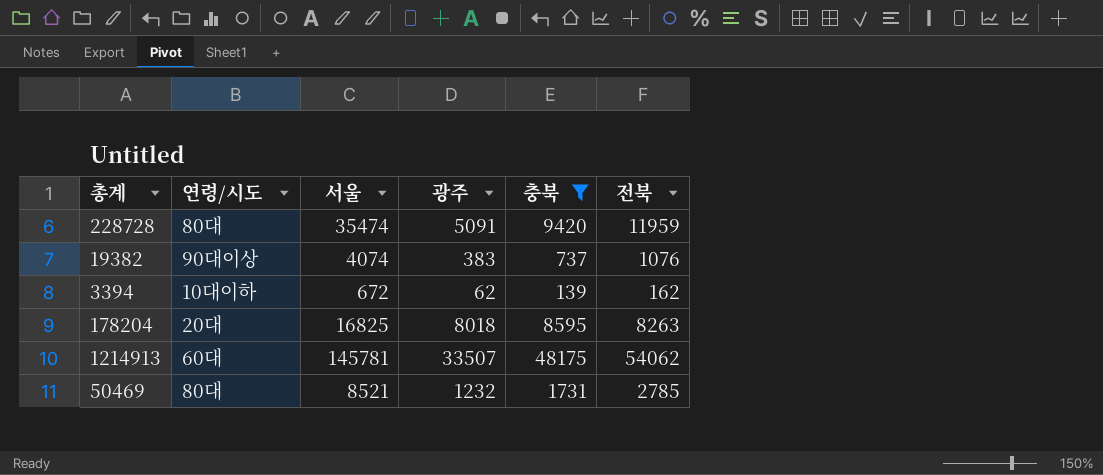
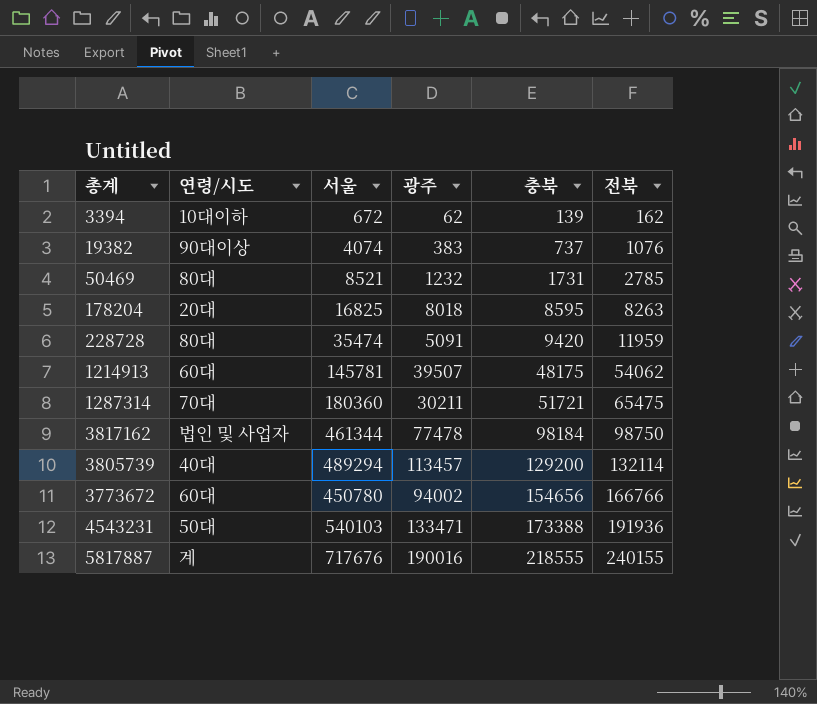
filter: 충북 <= 48175 -> none
row order: none -> 충북 ascending
1214913 | 광주: 33507 -> 39507

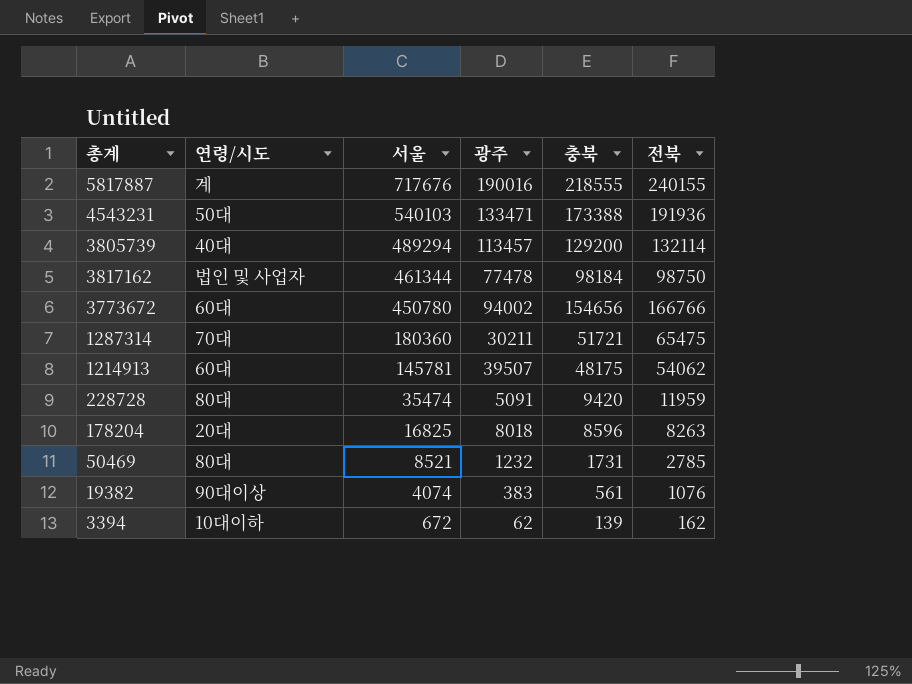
row order: 충북 ascending -> 서울 descending
178204 | 충북: 8595 -> 8596
19382 | 충북: 737 -> 561

